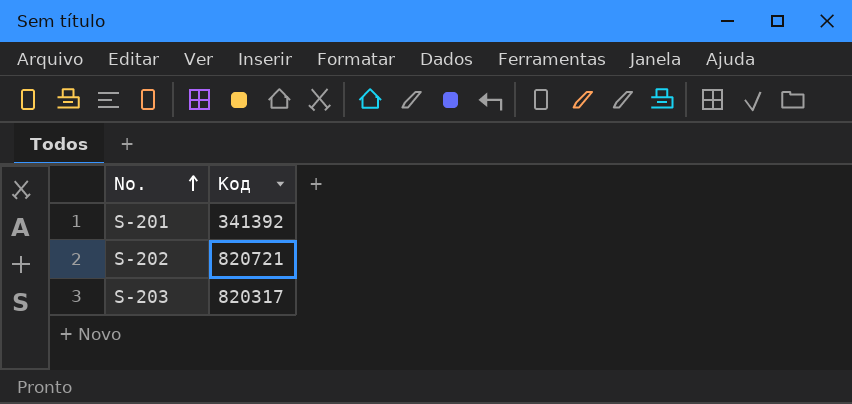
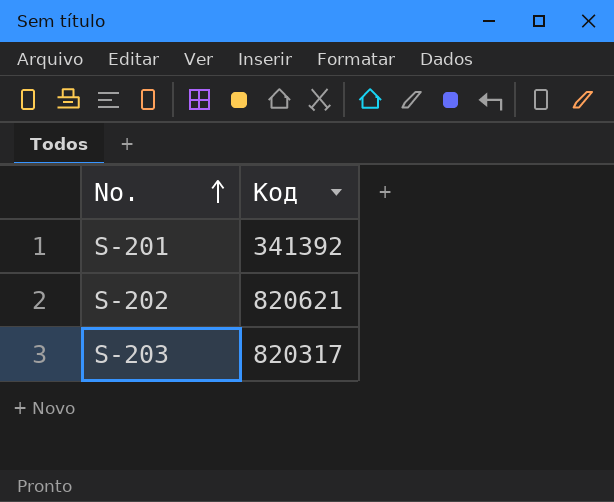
S-202 | Код: 820721 -> 820621

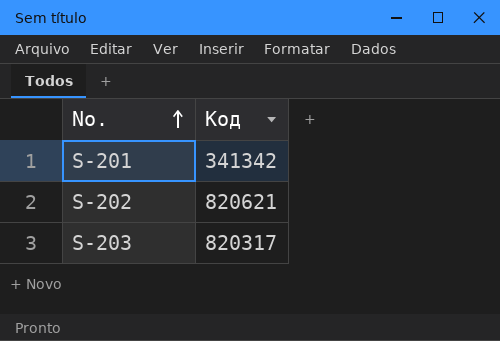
S-201 | Код: 341392 -> 341342

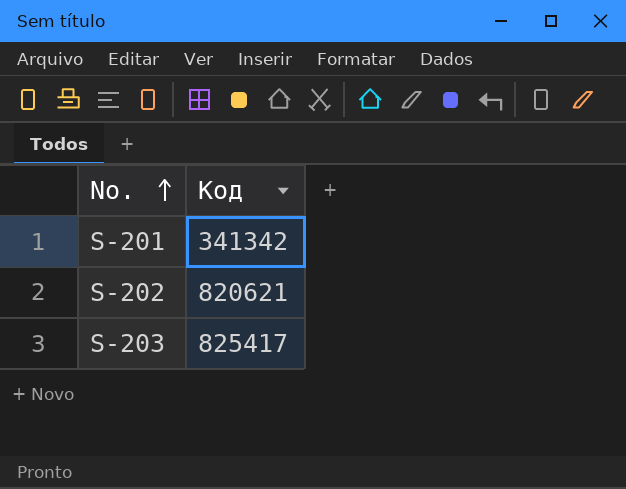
S-203 | Код: 820317 -> 825417

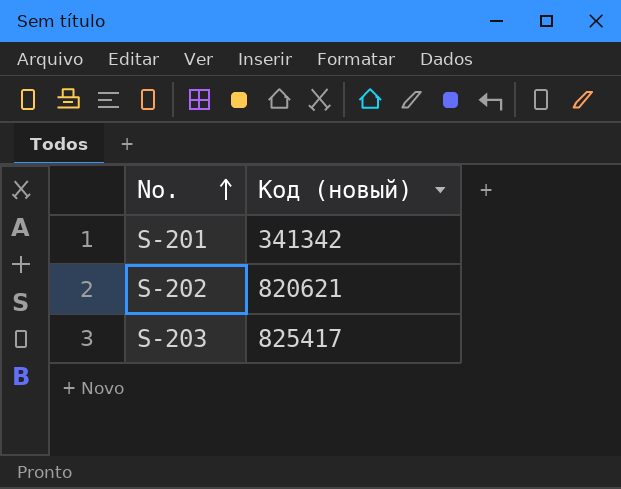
column name: Код -> Код (новый)

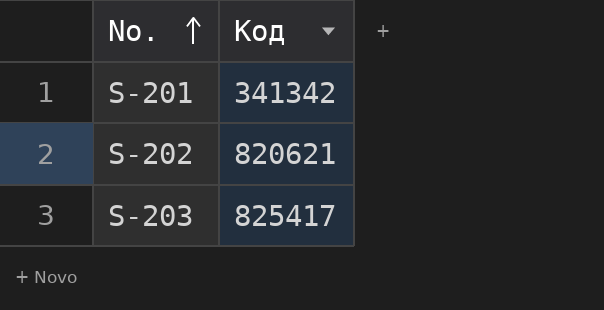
column name: Код (новый) -> Код

